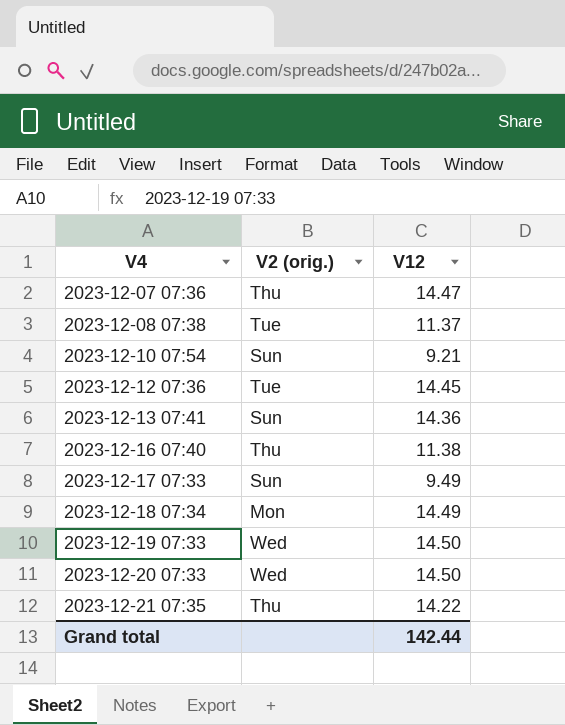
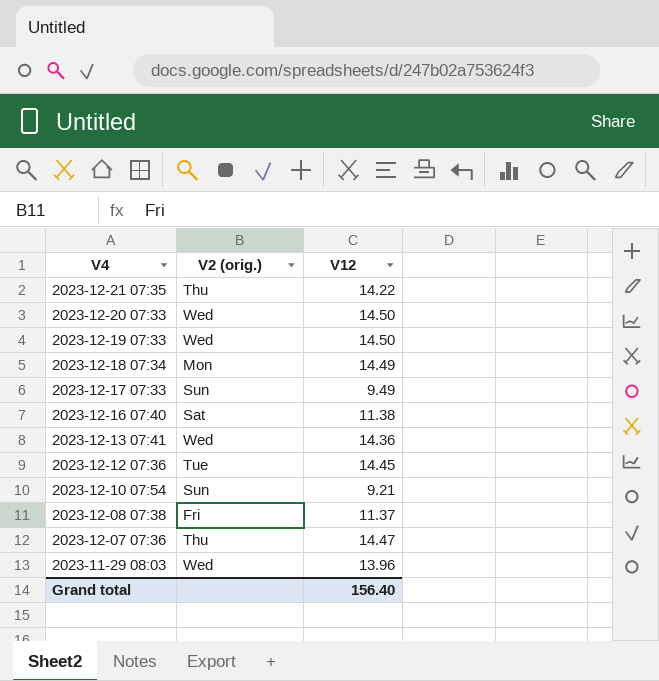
row order: V4 ascending -> V4 descending
2023-12-16 07:40 | V2 (orig.): Thu -> Sat
2023-12-13 07:41 | V2 (orig.): Sun -> Wed
2023-12-08 07:38 | V2 (orig.): Tue -> Fri
row 2023-11-29 08:03: none -> Wed | 13.96
Grand total | V12: 142.44 -> 156.40

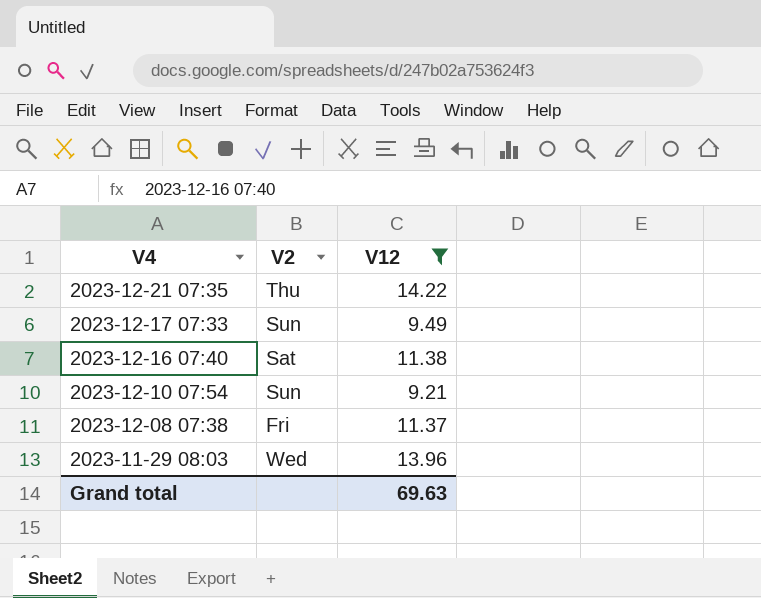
filter: none -> V12 <= 14.22
column name: V2 (orig.) -> V2
Grand total | V12: 156.40 -> 69.63

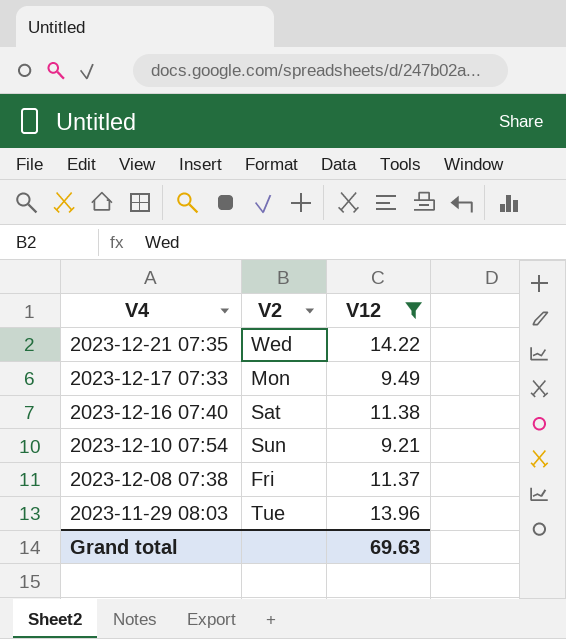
2023-12-21 07:35 | V2: Thu -> Wed
2023-12-17 07:33 | V2: Sun -> Mon
2023-11-29 08:03 | V2: Wed -> Tue

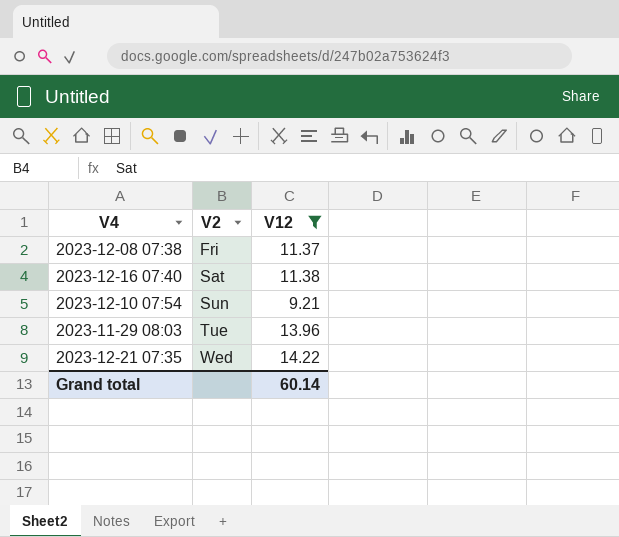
row order: V4 descending -> V2 ascending
row 2023-12-17 07:33: Mon | 9.49 -> none
Grand total | V12: 69.63 -> 60.14

